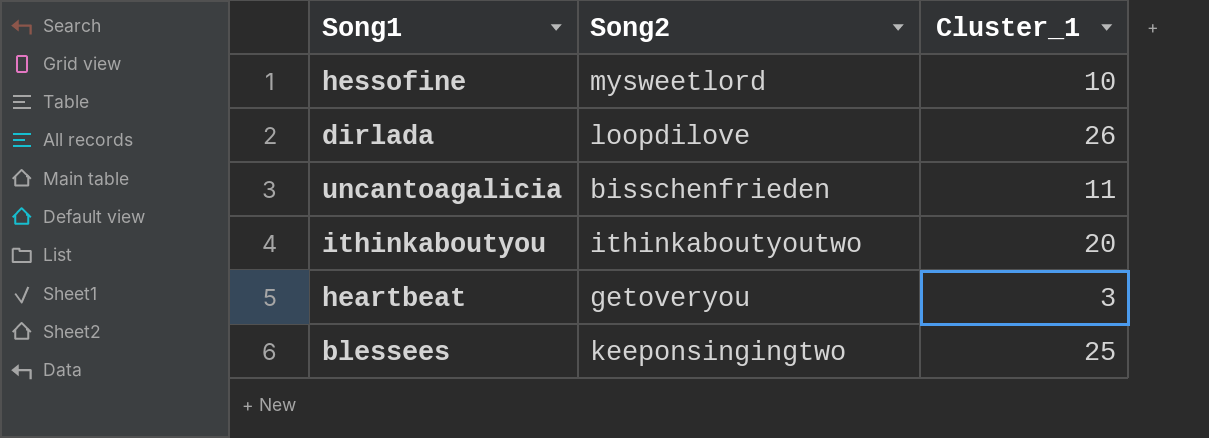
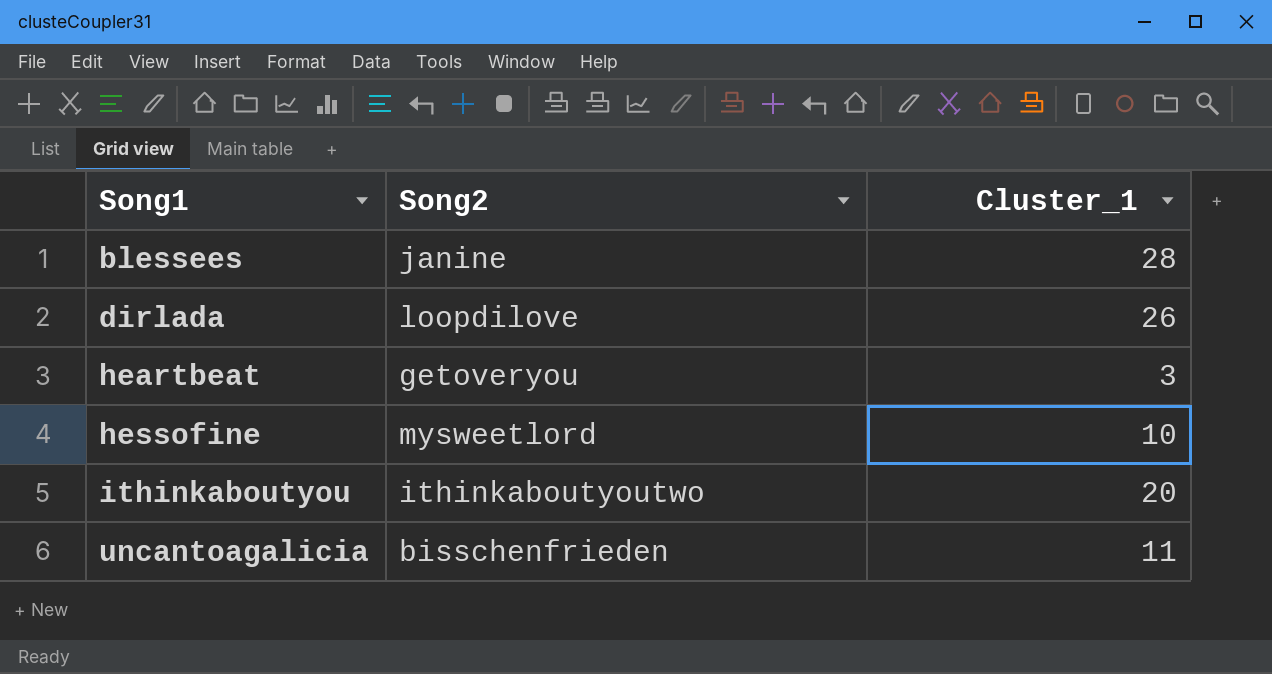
row order: none -> Song1 ascending
blessees | Song2: keeponsingingtwo -> janine
blessees | Cluster_1: 25 -> 28

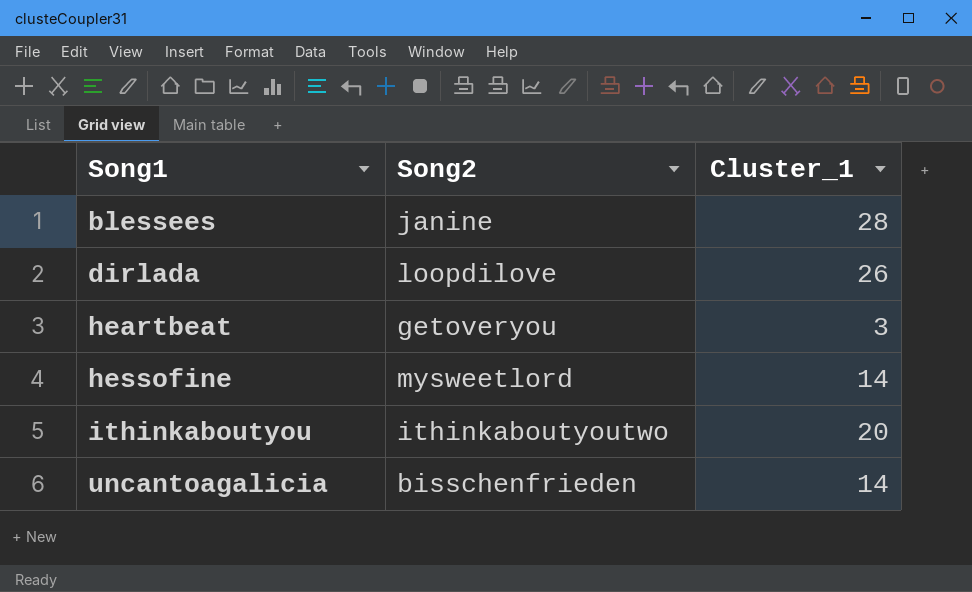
hessofine | Cluster_1: 10 -> 14
uncantoagalicia | Cluster_1: 11 -> 14

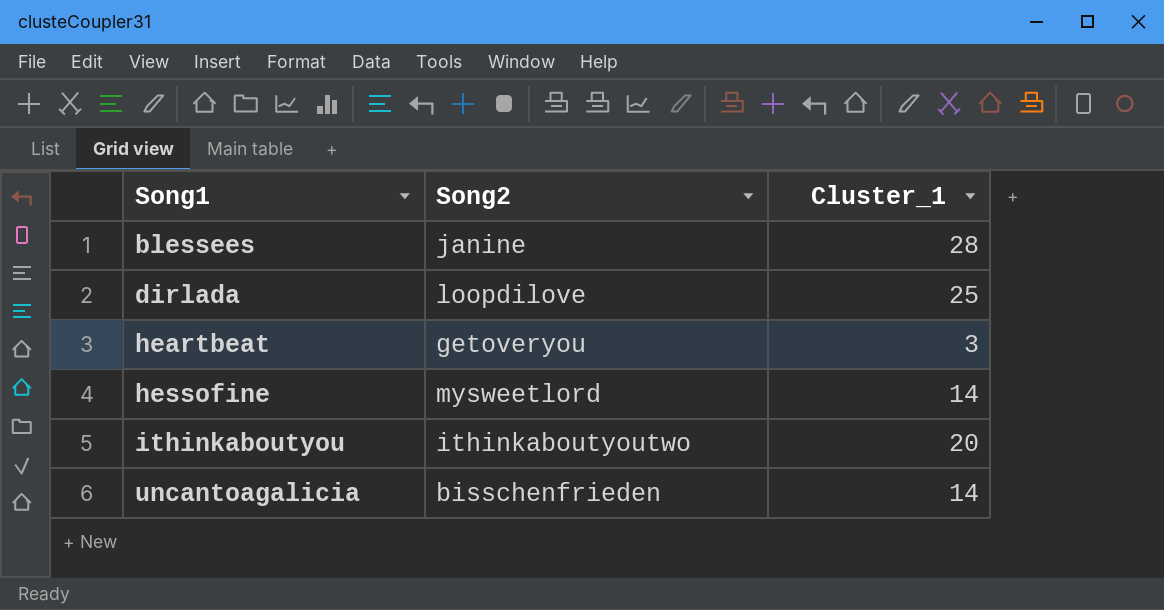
dirlada | Cluster_1: 26 -> 25

